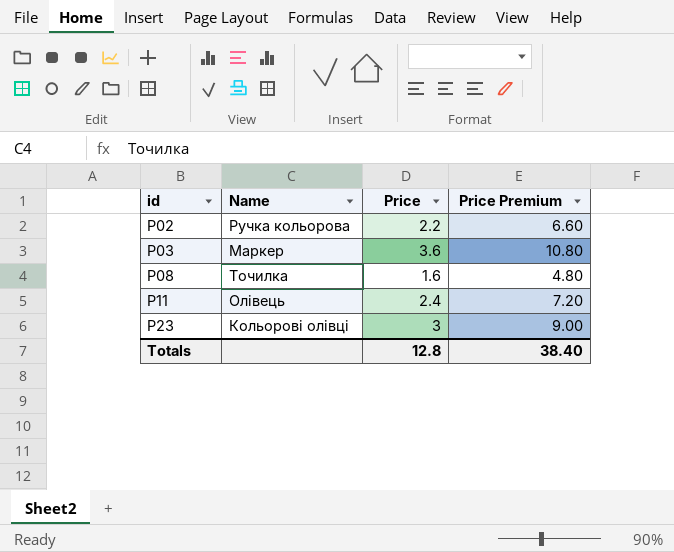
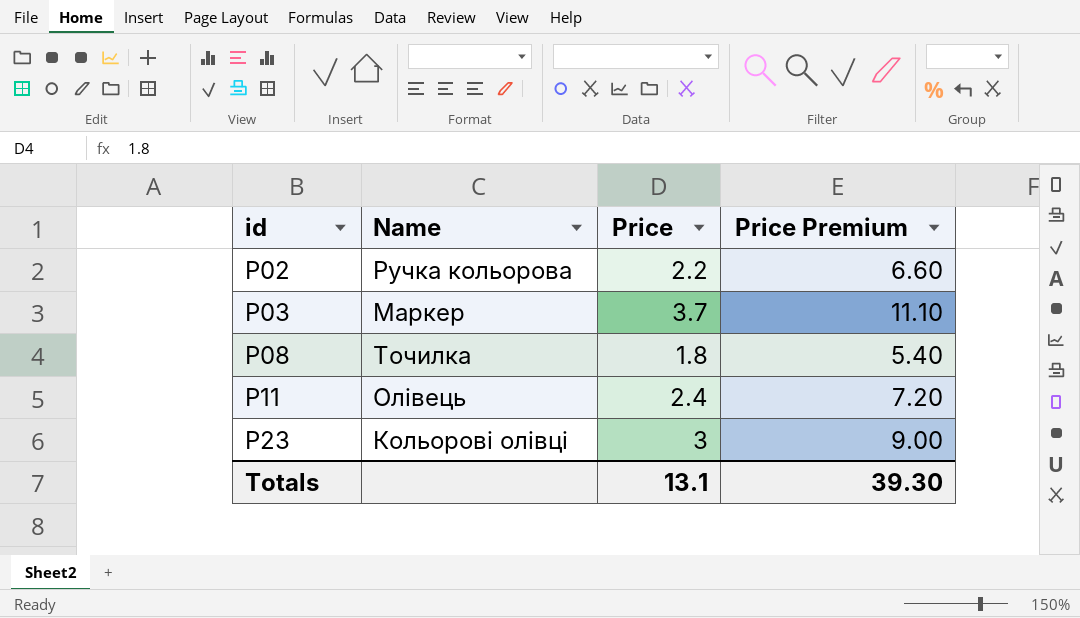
P03 | Price: 3.6 -> 3.7
P03 | Price Premium: 10.80 -> 11.10
P08 | Price: 1.6 -> 1.8
P08 | Price Premium: 4.80 -> 5.40
Totals | Price: 12.8 -> 13.1
Totals | Price Premium: 38.40 -> 39.30

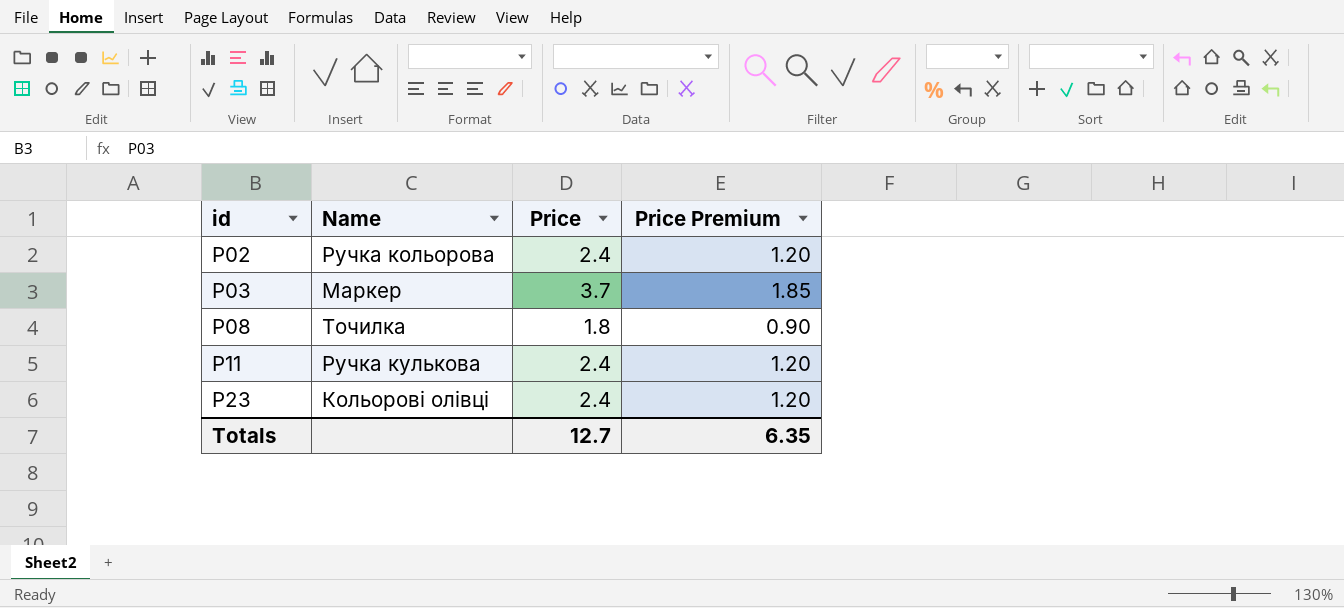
column Price Premium | formula: [Price] * 3 -> [Price] * 0.5
P02 | Price: 2.2 -> 2.4
P11 | Name: Олівець -> Ручка кулькова
P23 | Price: 3 -> 2.4
Totals | Price: 13.1 -> 12.7
Totals | Price Premium: 39.30 -> 6.35

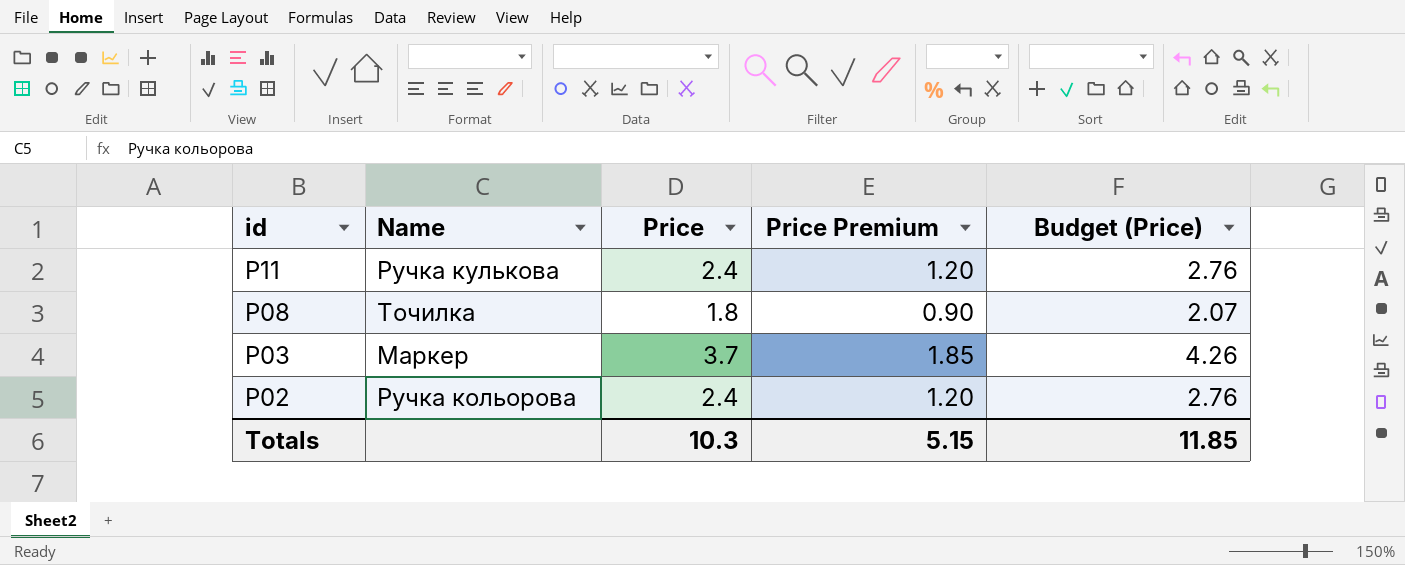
row order: id ascending -> id descending
column Budget (Price) | formula: none -> [Price] * 1.15
row P23: Кольорові олівці | 2.4 | 1.20 -> none
Totals | Price: 12.7 -> 10.3
Totals | Price Premium: 6.35 -> 5.15

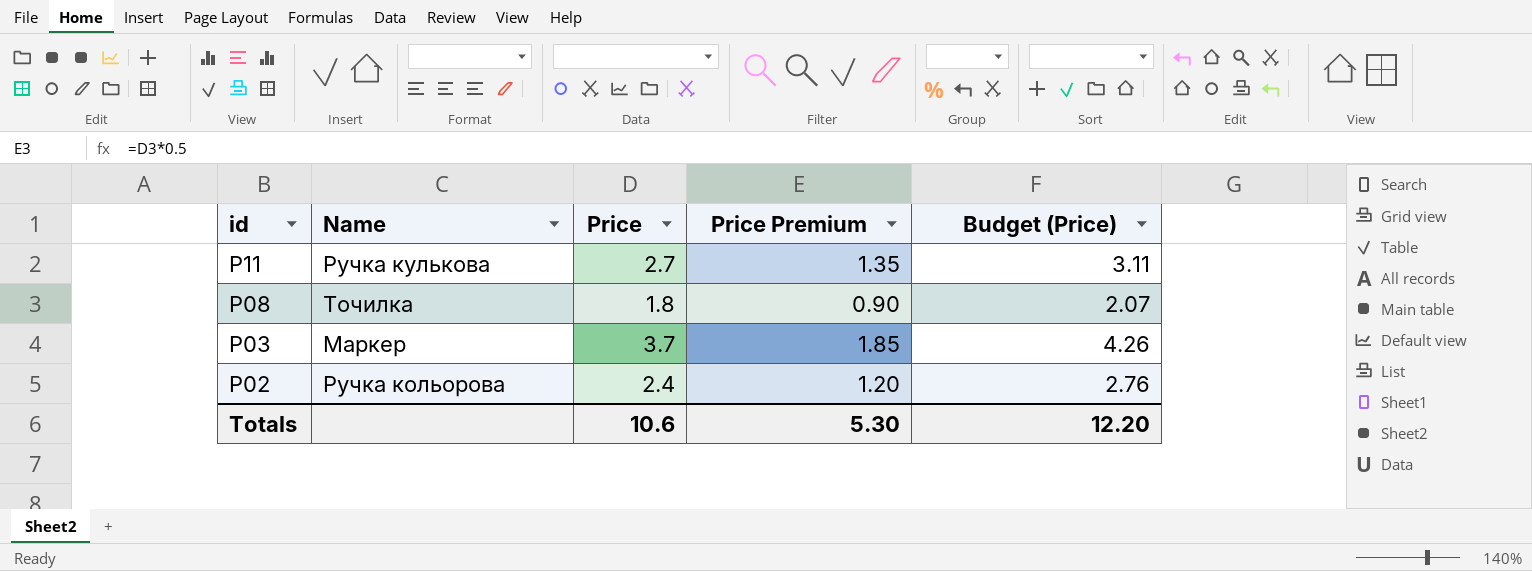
P11 | Price: 2.4 -> 2.7
P11 | Price Premium: 1.20 -> 1.35
P11 | Budget (Price): 2.76 -> 3.11
Totals | Price: 10.3 -> 10.6
Totals | Price Premium: 5.15 -> 5.30
Totals | Budget (Price): 11.85 -> 12.20

